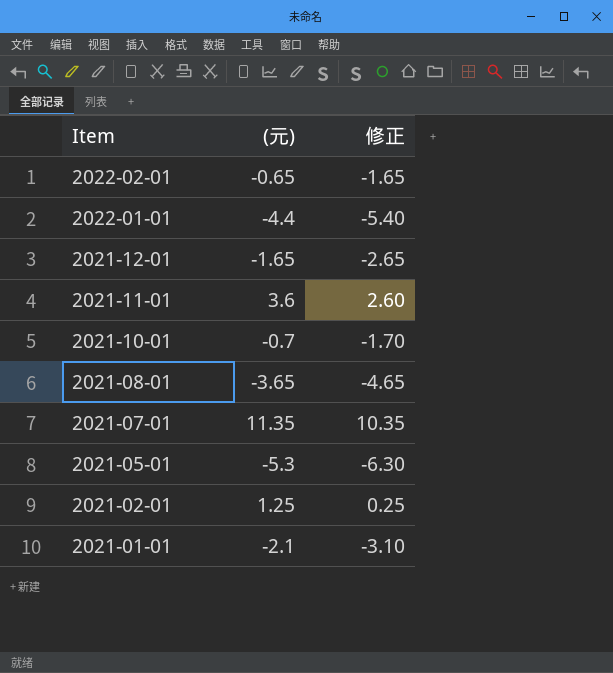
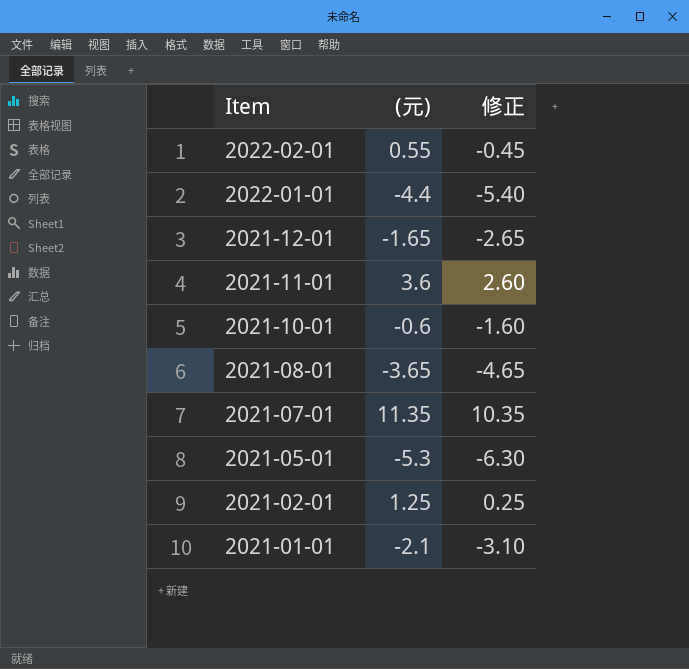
2022-02-01 | (元): -0.65 -> 0.55
2022-02-01 | 修正: -1.65 -> -0.45
2021-10-01 | (元): -0.7 -> -0.6
2021-10-01 | 修正: -1.70 -> -1.60

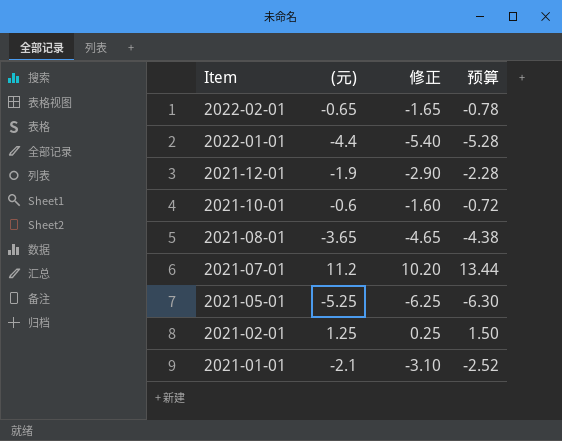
column 预算 | formula: none -> [(元)] * 1.2
row 2021-11-01: 3.6 | 2.60 -> none
2022-02-01 | (元): 0.55 -> -0.65
2022-02-01 | 修正: -0.45 -> -1.65
2021-12-01 | (元): -1.65 -> -1.9
2021-12-01 | 修正: -2.65 -> -2.90
2021-07-01 | (元): 11.35 -> 11.2
2021-07-01 | 修正: 10.35 -> 10.20
2021-05-01 | (元): -5.3 -> -5.25
2021-05-01 | 修正: -6.30 -> -6.25

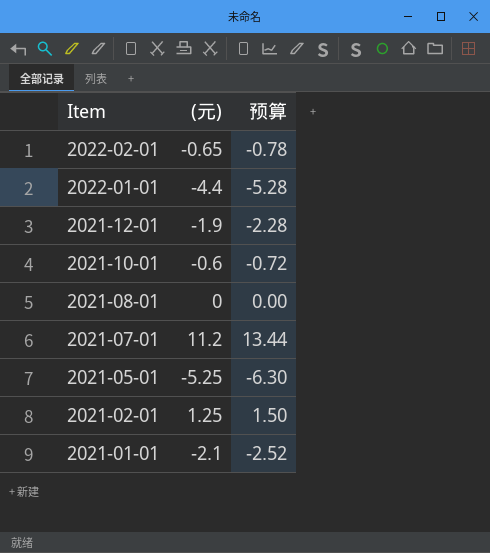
column 修正 | formula: [(元)] - 1 -> none
2021-08-01 | (元): -3.65 -> 0
2021-08-01 | 预算: -4.38 -> 0.00

